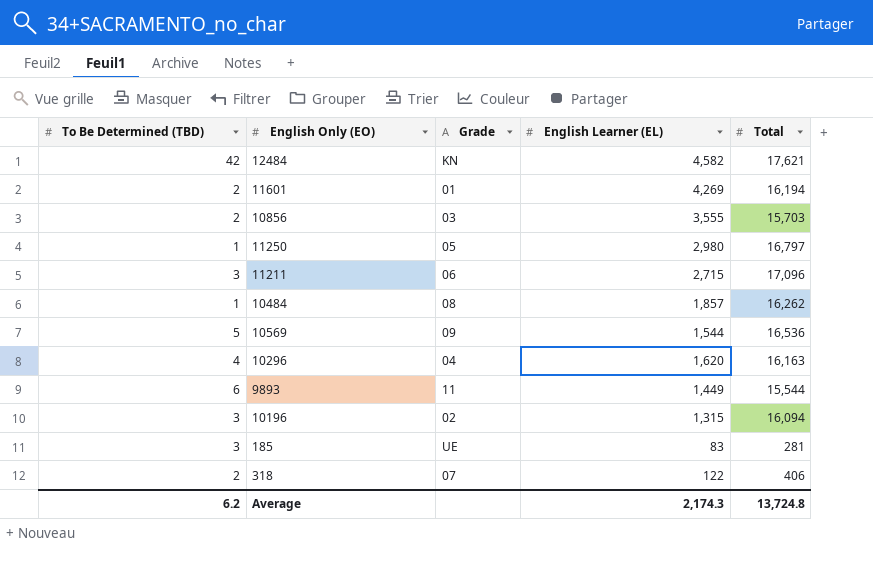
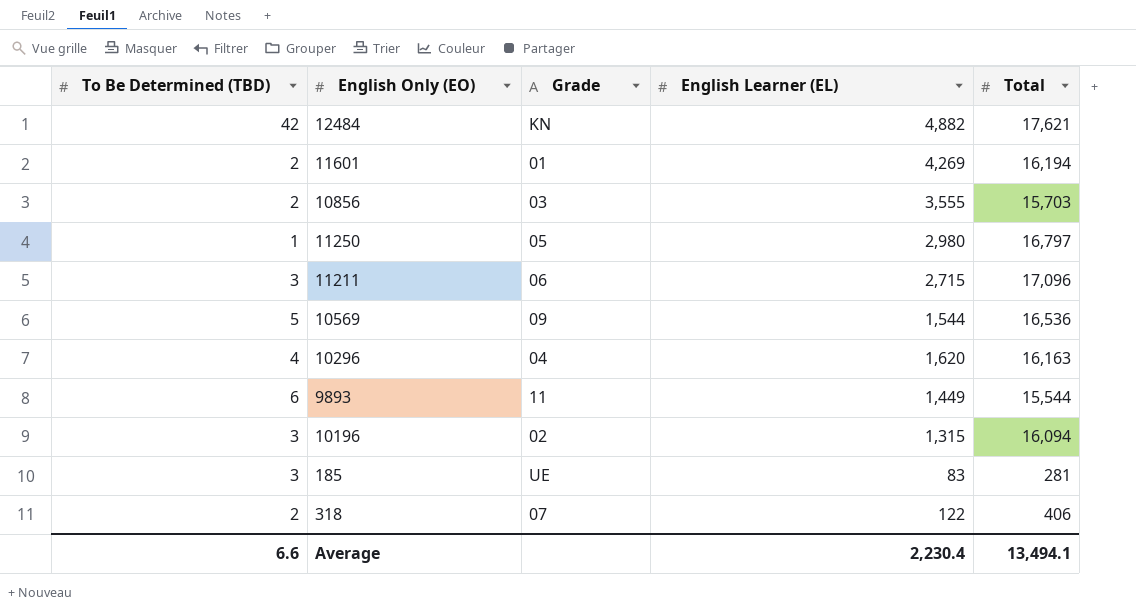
row 10484: 1 | 08 | 1,857 | 16,262 -> none
12484 | English Learner (EL): 4,582 -> 4,882
Average | To Be Determined (TBD): 6.2 -> 6.6
Average | English Learner (EL): 2,174.3 -> 2,230.4
Average | Total: 13,724.8 -> 13,494.1

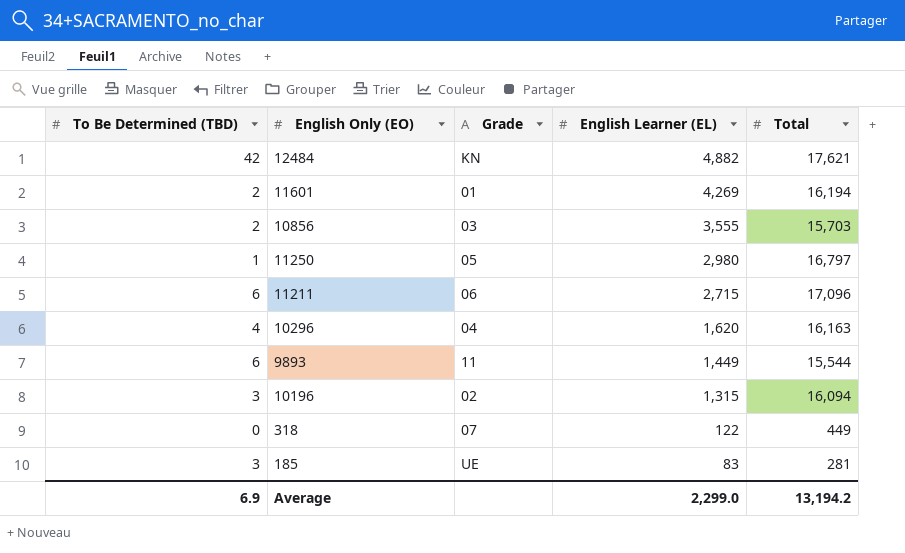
row order: none -> English Learner (EL) descending
row 10569: 5 | 09 | 1,544 | 16,536 -> none
11211 | To Be Determined (TBD): 3 -> 6
318 | To Be Determined (TBD): 2 -> 0
318 | Total: 406 -> 449
Average | To Be Determined (TBD): 6.6 -> 6.9
Average | English Learner (EL): 2,230.4 -> 2,299.0
Average | Total: 13,494.1 -> 13,194.2

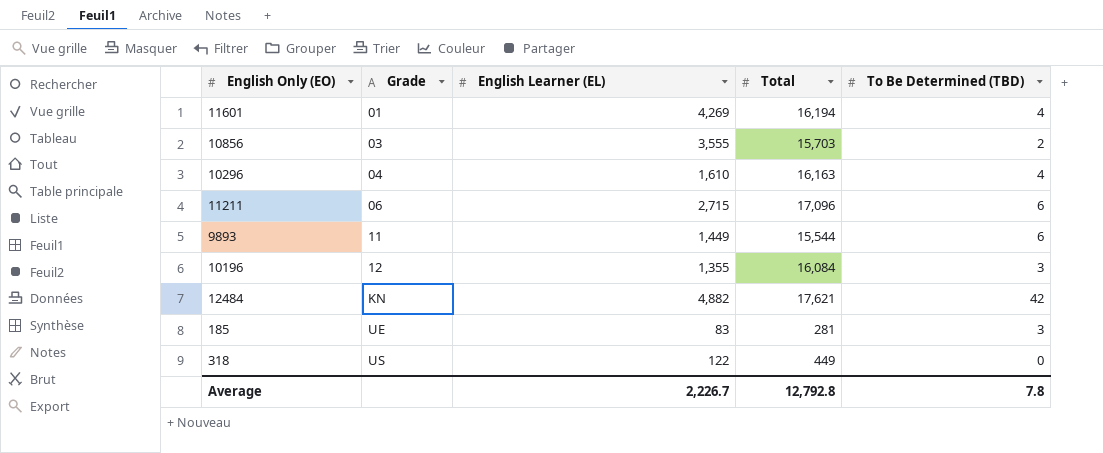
row order: English Learner (EL) descending -> Grade ascending
column To Be Determined (TBD) | position: 1 -> 5
row 11250: 1 | 05 | 2,980 | 16,797 -> none
11601 | To Be Determined (TBD): 2 -> 4
10296 | English Learner (EL): 1,620 -> 1,610
10196 | Grade: 02 -> 12
10196 | English Learner (EL): 1,315 -> 1,355
10196 | Total: 16,094 -> 16,084
318 | Grade: 07 -> US
Average | English Learner (EL): 2,299.0 -> 2,226.7
Average | Total: 13,194.2 -> 12,792.8
Average | To Be Determined (TBD): 6.9 -> 7.8

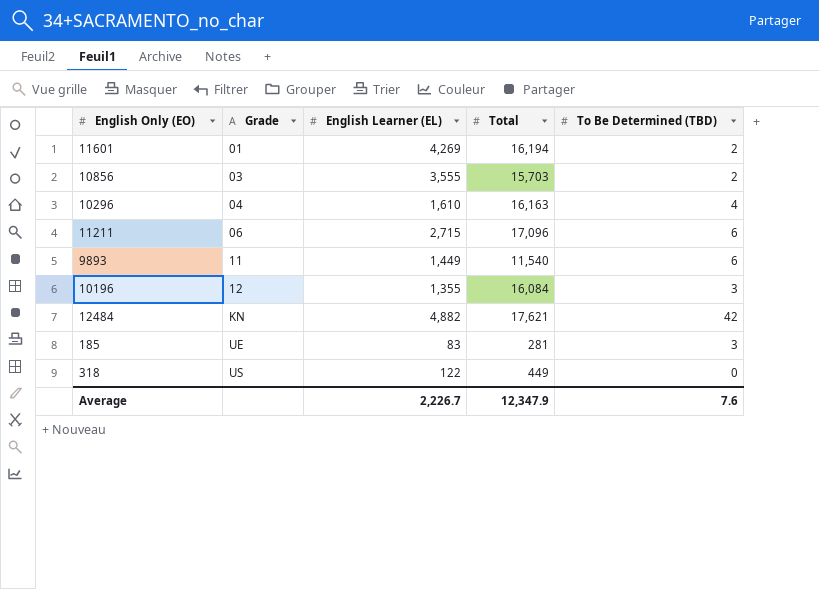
11601 | To Be Determined (TBD): 4 -> 2
9893 | Total: 15,544 -> 11,540
Average | Total: 12,792.8 -> 12,347.9
Average | To Be Determined (TBD): 7.8 -> 7.6

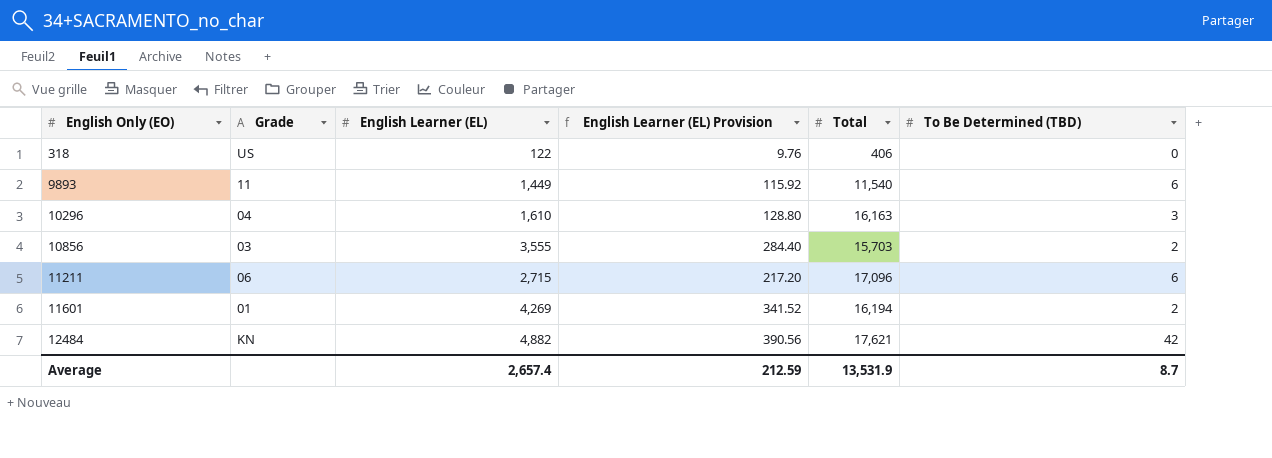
row order: Grade ascending -> English Only (EO) ascending
column English Learner (EL) Provision | formula: none -> [English Learner (EL)] * 0.08
row 10196: 12 | 1,355 | 16,084 | 3 -> none
row 185: UE | 83 | 281 | 3 -> none
318 | Total: 449 -> 406
10296 | To Be Determined (TBD): 4 -> 3
Average | English Learner (EL): 2,226.7 -> 2,657.4
Average | Total: 12,347.9 -> 13,531.9
Average | To Be Determined (TBD): 7.6 -> 8.7

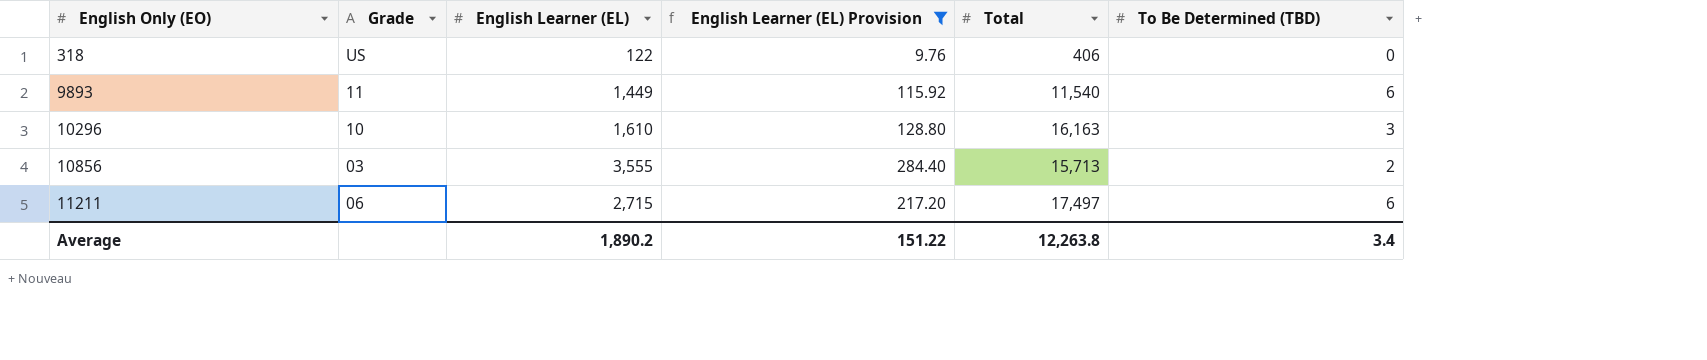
filter: none -> English Learner (EL) Provision <= 284.40
10296 | Grade: 04 -> 10
10856 | Total: 15,703 -> 15,713
11211 | Total: 17,096 -> 17,497
Average | English Learner (EL): 2,657.4 -> 1,890.2
Average | English Learner (EL) Provision: 212.59 -> 151.22
Average | Total: 13,531.9 -> 12,263.8
Average | To Be Determined (TBD): 8.7 -> 3.4

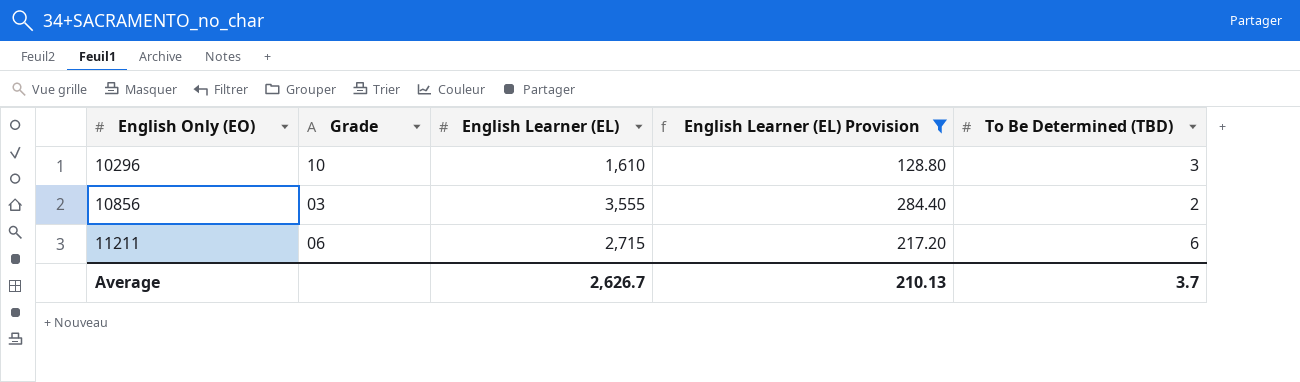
column Total | position: 5 -> none
row 318: US | 122 | 9.76 | 406 | 0 -> none
row 9893: 11 | 1,449 | 115.92 | 11,540 | 6 -> none
Average | English Learner (EL): 1,890.2 -> 2,626.7
Average | English Learner (EL) Provision: 151.22 -> 210.13
Average | To Be Determined (TBD): 3.4 -> 3.7

